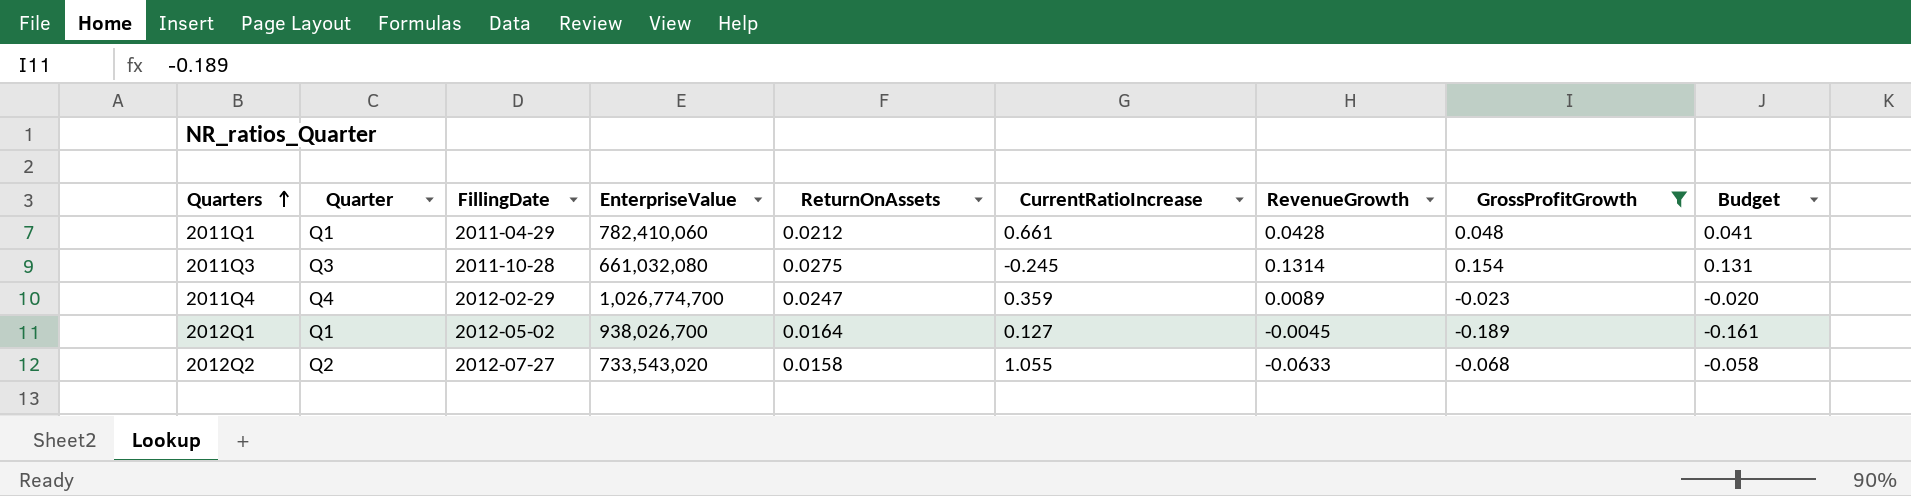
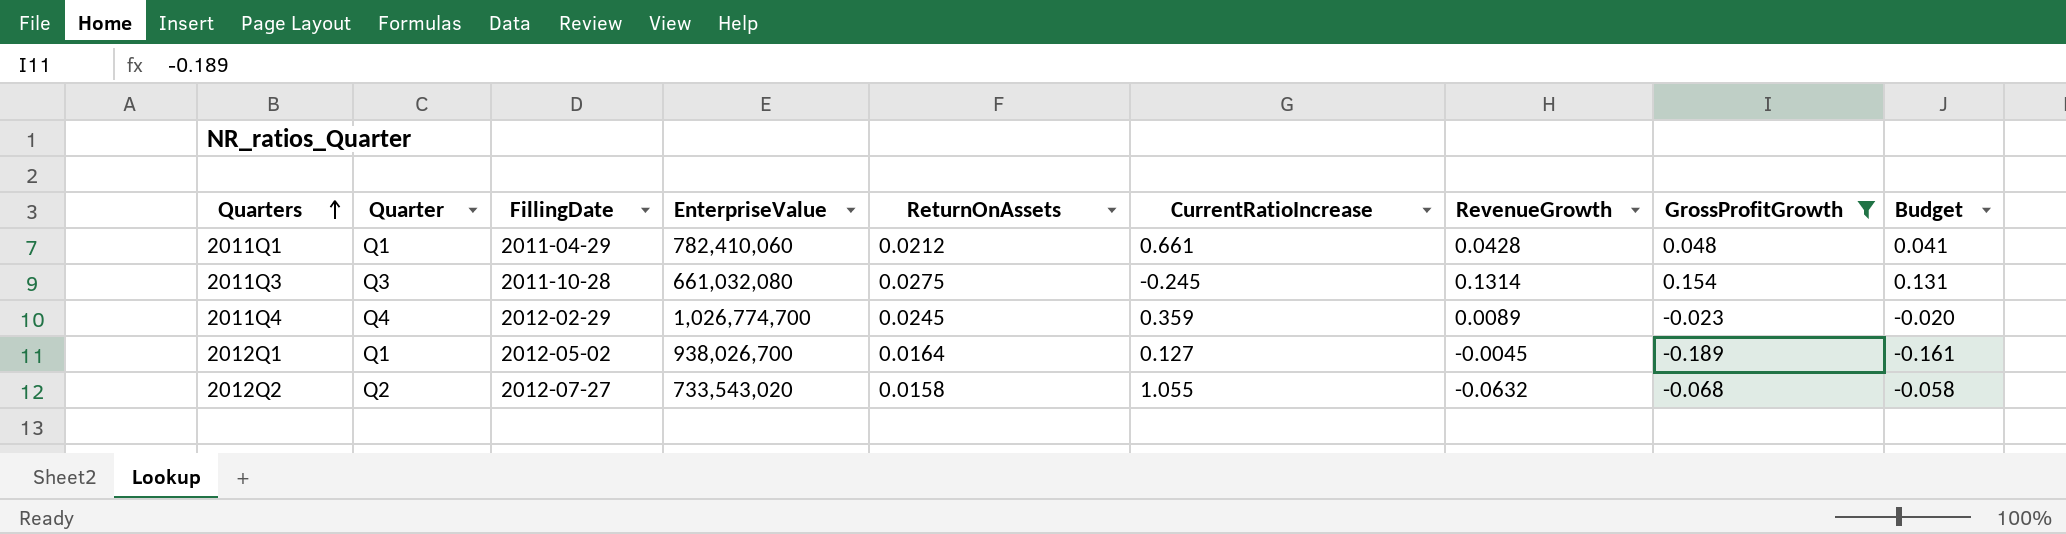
2011Q4 | ReturnOnAssets: 0.0247 -> 0.0245
2012Q2 | RevenueGrowth: -0.0633 -> -0.0632

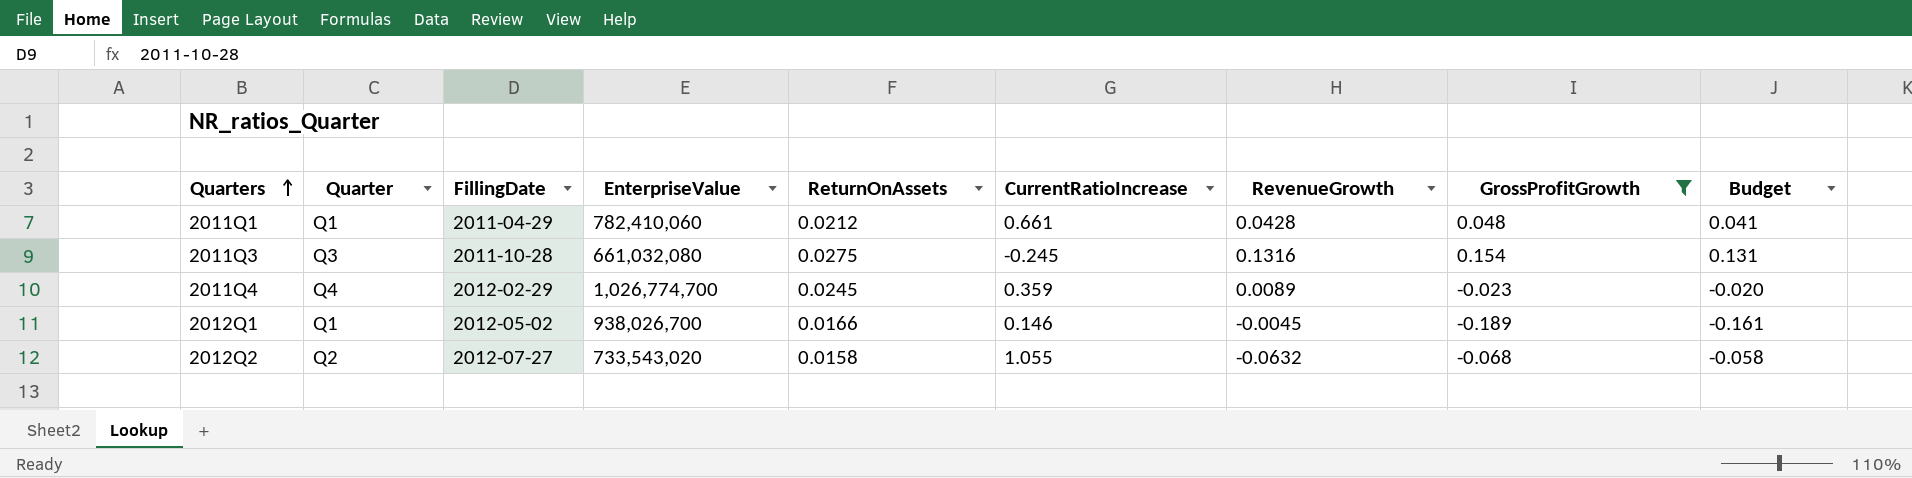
2011Q3 | RevenueGrowth: 0.1314 -> 0.1316
2012Q1 | ReturnOnAssets: 0.0164 -> 0.0166
2012Q1 | CurrentRatioIncrease: 0.127 -> 0.146

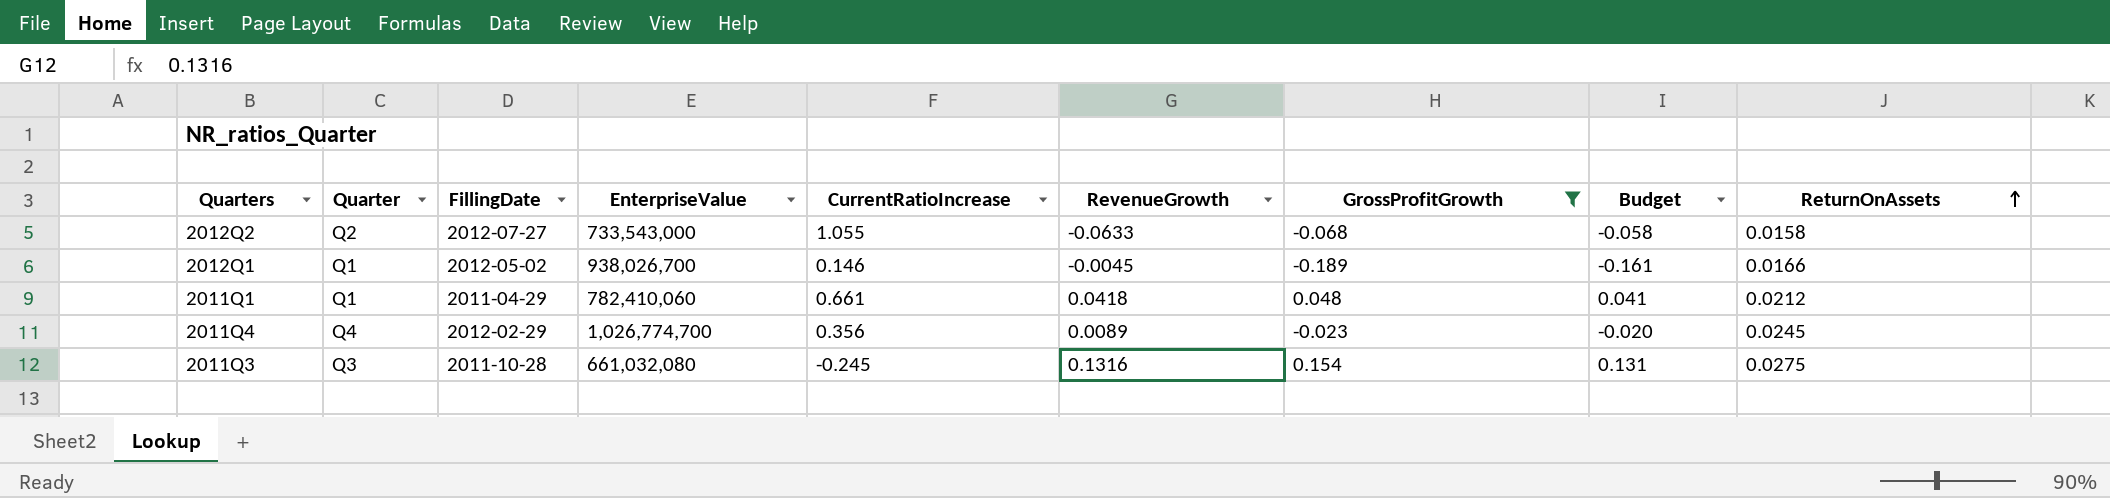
row order: Quarters ascending -> ReturnOnAssets ascending
column ReturnOnAssets | position: 5 -> 9
2012Q2 | EnterpriseValue: 733,543,020 -> 733,543,000
2012Q2 | RevenueGrowth: -0.0632 -> -0.0633
2011Q1 | RevenueGrowth: 0.0428 -> 0.0418
2011Q4 | CurrentRatioIncrease: 0.359 -> 0.356

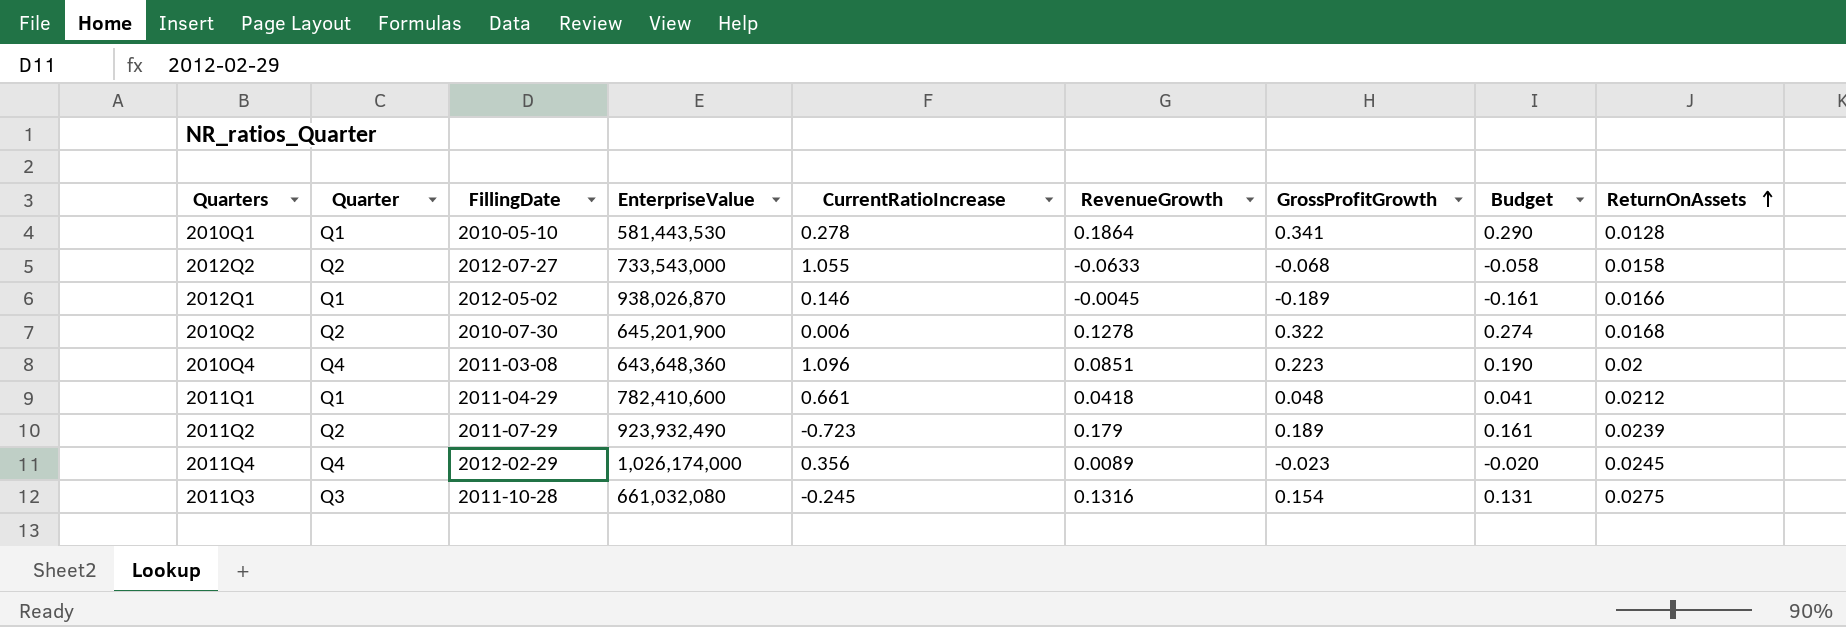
filter: GrossProfitGrowth <= 0.154 -> none
2012Q1 | EnterpriseValue: 938,026,700 -> 938,026,870
2011Q1 | EnterpriseValue: 782,410,060 -> 782,410,600
2011Q4 | EnterpriseValue: 1,026,774,700 -> 1,026,174,000

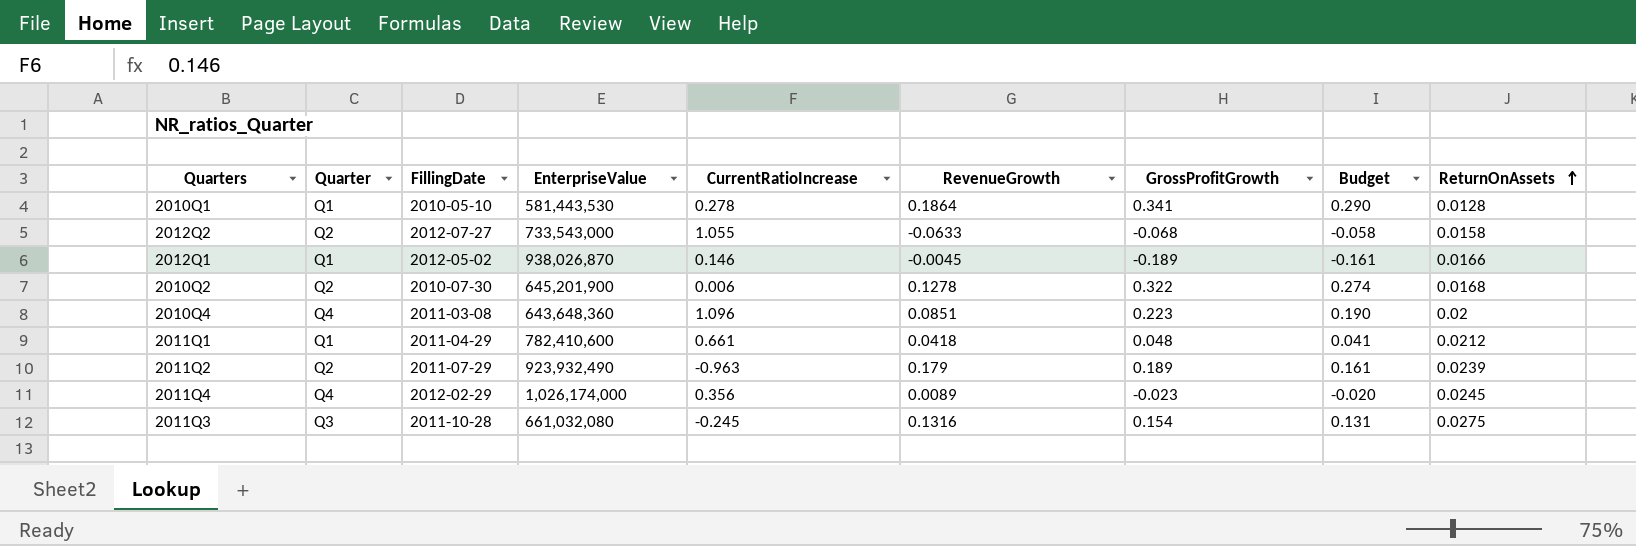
2011Q2 | CurrentRatioIncrease: -0.723 -> -0.963

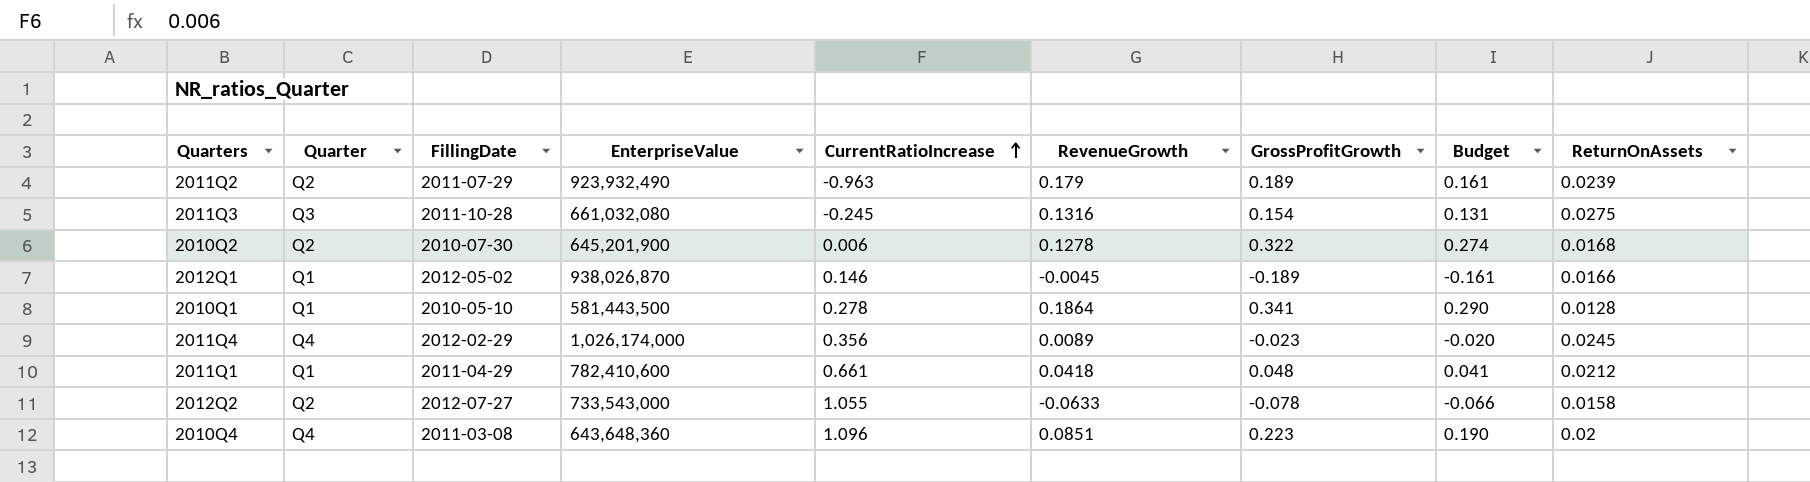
row order: ReturnOnAssets ascending -> CurrentRatioIncrease ascending
2010Q1 | EnterpriseValue: 581,443,530 -> 581,443,500
2012Q2 | GrossProfitGrowth: -0.068 -> -0.078
2012Q2 | Budget: -0.058 -> -0.066

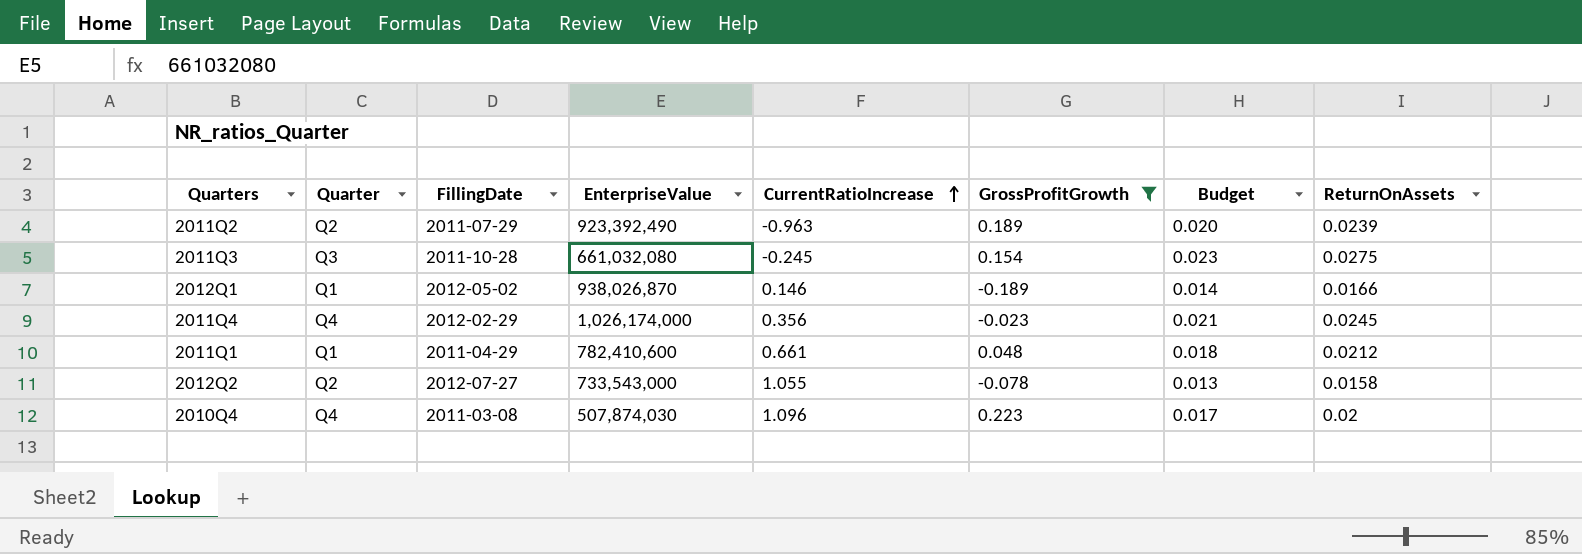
filter: none -> GrossProfitGrowth <= 0.223
column RevenueGrowth | position: 6 -> none
column Budget | formula: [GrossProfitGrowth] * 0.85 -> [ReturnOnAssets] * 0.85
2011Q2 | EnterpriseValue: 923,932,490 -> 923,392,490
2010Q4 | EnterpriseValue: 643,648,360 -> 507,874,030

